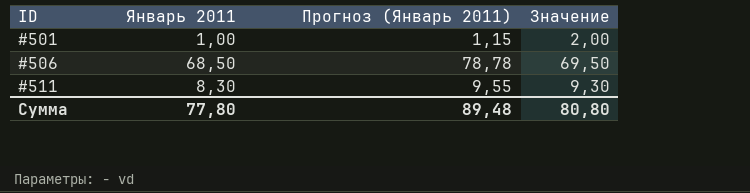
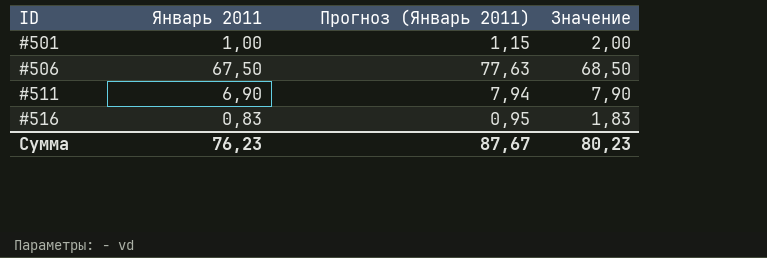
#506 | Январь 2011: 68,50 -> 67,50
#506 | Прогноз (Январь 2011): 78,78 -> 77,63
#506 | Значение: 69,50 -> 68,50
#511 | Январь 2011: 8,30 -> 6,90
#511 | Прогноз (Январь 2011): 9,55 -> 7,94
#511 | Значение: 9,30 -> 7,90
row #516: none -> 0,83 | 0,95 | 1,83
Сумма | Январь 2011: 77,80 -> 76,23
Сумма | Прогноз (Январь 2011): 89,48 -> 87,67
Сумма | Значение: 80,80 -> 80,23

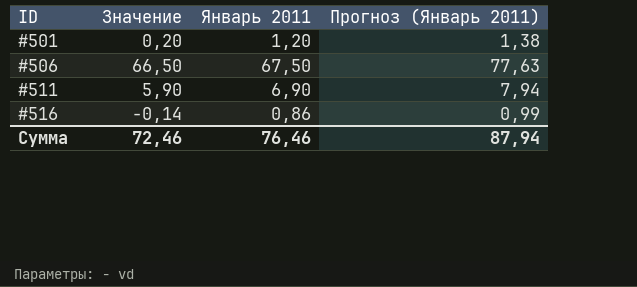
column Значение | formula: [Январь 2011] + 1 -> [Январь 2011] - 1
column Значение | position: 4 -> 2
#501 | Январь 2011: 1,00 -> 1,20
#501 | Прогноз (Январь 2011): 1,15 -> 1,38
#516 | Январь 2011: 0,83 -> 0,86
#516 | Прогноз (Январь 2011): 0,95 -> 0,99
Сумма | Значение: 80,23 -> 72,46
Сумма | Январь 2011: 76,23 -> 76,46
Сумма | Прогноз (Январь 2011): 87,67 -> 87,94

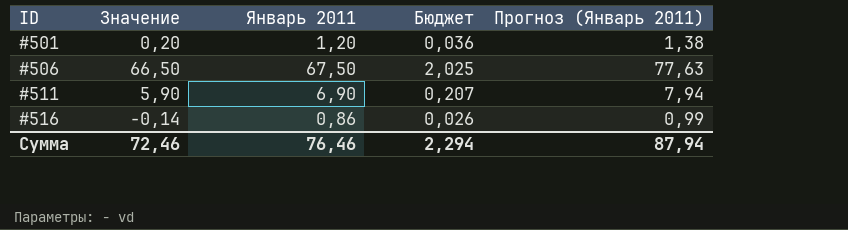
column Бюджет | formula: none -> [Январь 2011] * 0,03

